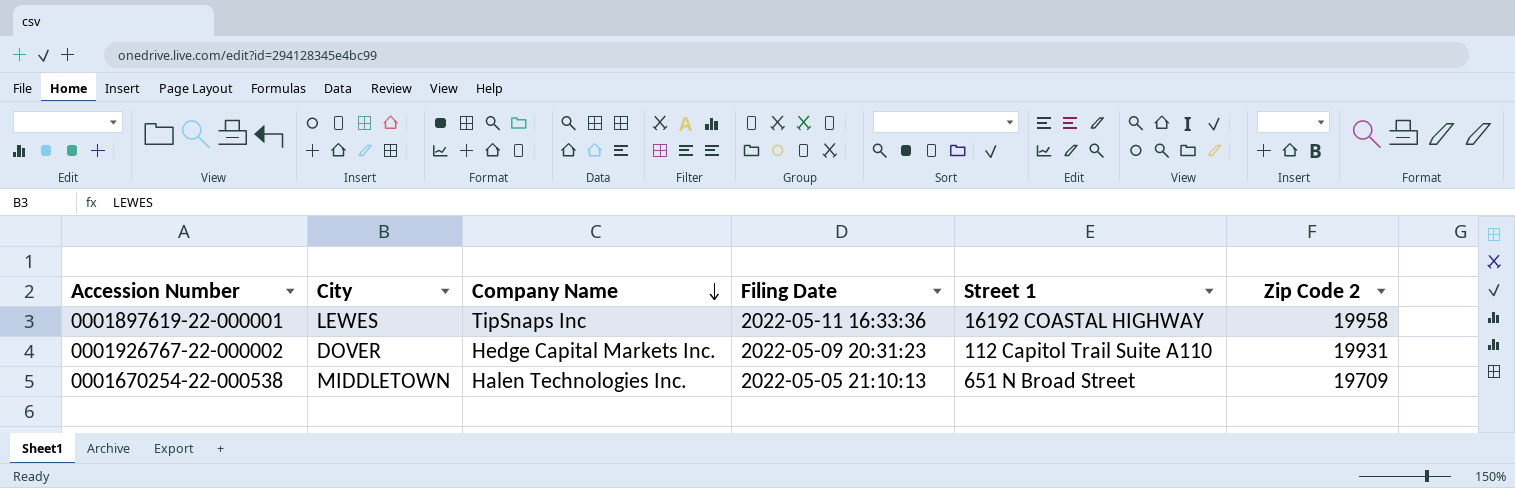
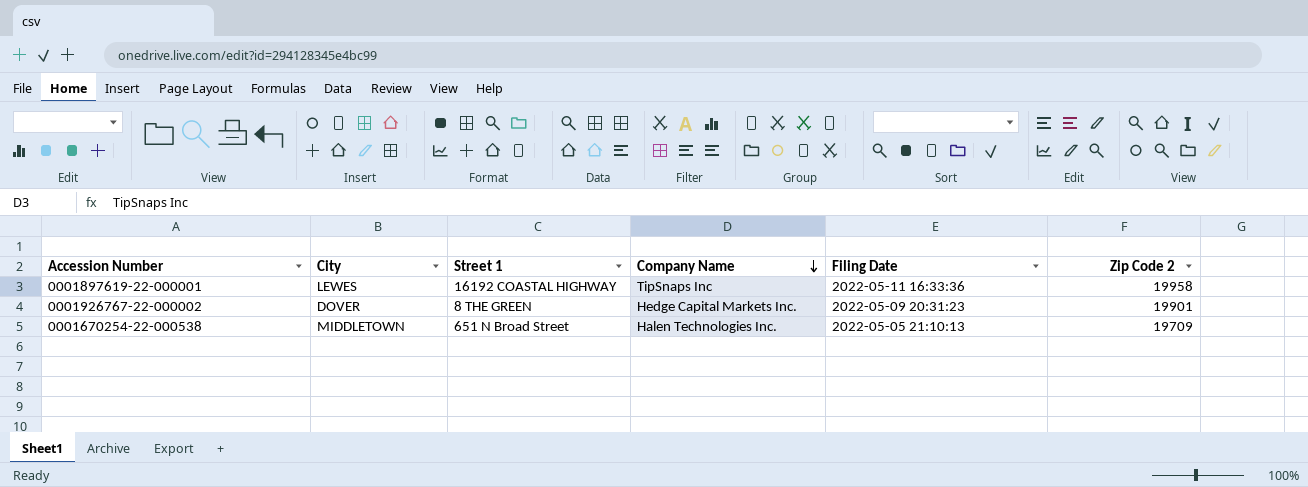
column Street 1 | position: 5 -> 3
0001926767-22-000002 | Street 1: 112 Capitol Trail Suite A110 -> 8 THE GREEN
0001926767-22-000002 | Zip Code 2: 19931 -> 19901

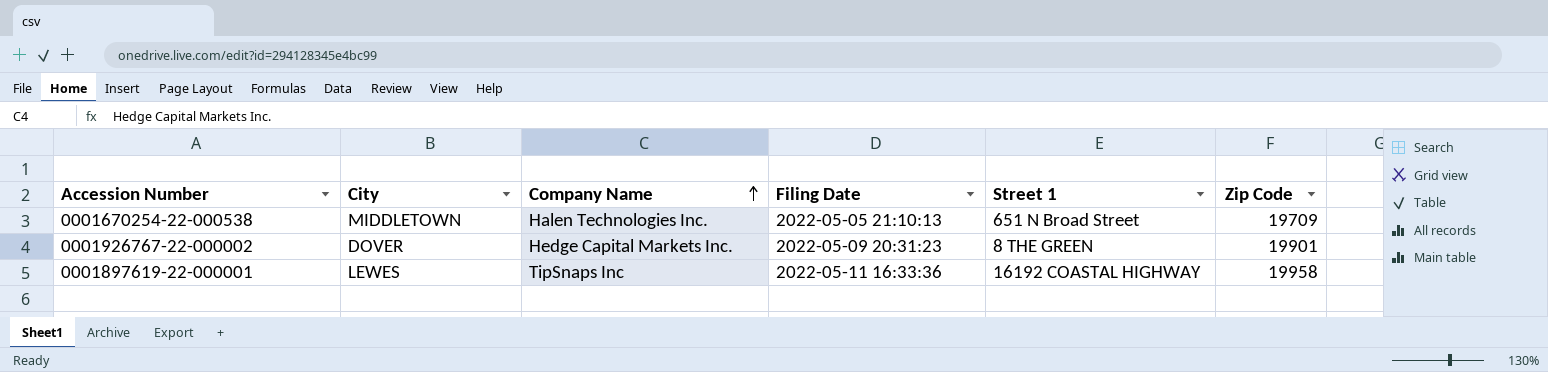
row order: Company Name descending -> Company Name ascending
column Street 1 | position: 3 -> 5
column name: Zip Code 2 -> Zip Code

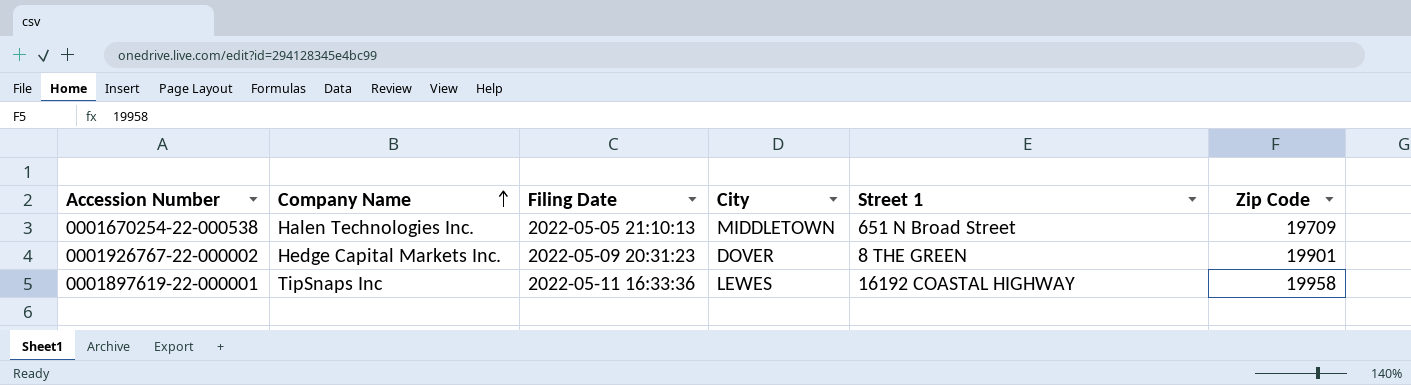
column City | position: 2 -> 4

